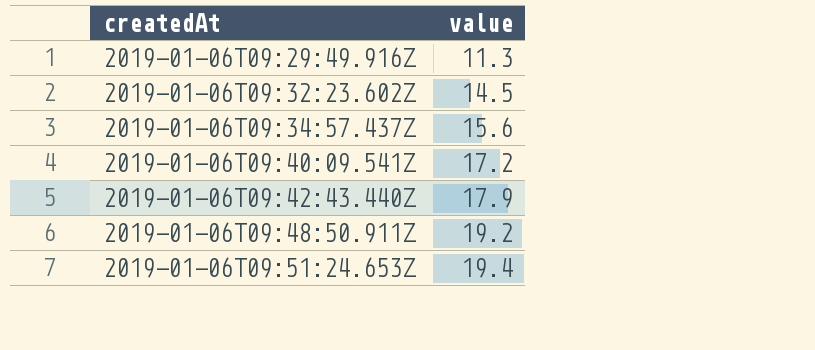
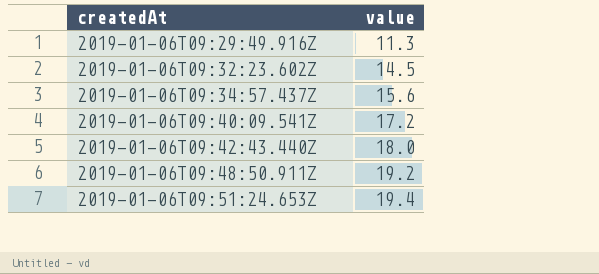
2019-01-06T09:42:43.440Z | value: 17.9 -> 18.0

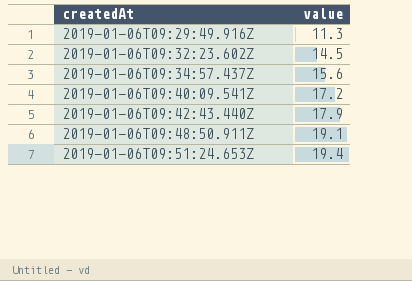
2019-01-06T09:42:43.440Z | value: 18.0 -> 17.9
2019-01-06T09:48:50.911Z | value: 19.2 -> 19.1

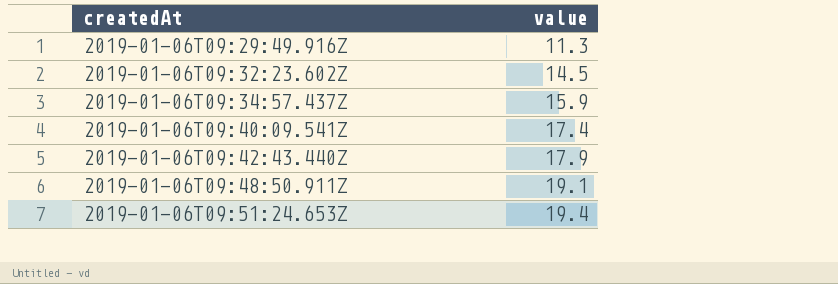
2019-01-06T09:34:57.437Z | value: 15.6 -> 15.9
2019-01-06T09:40:09.541Z | value: 17.2 -> 17.4

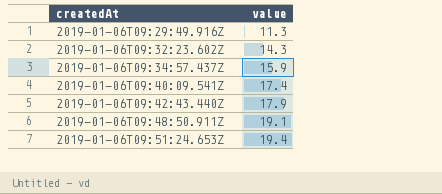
2019-01-06T09:32:23.602Z | value: 14.5 -> 14.3

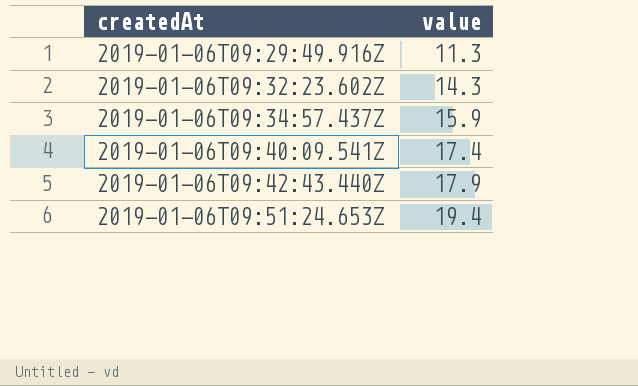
row 2019-01-06T09:48:50.911Z: 19.1 -> none

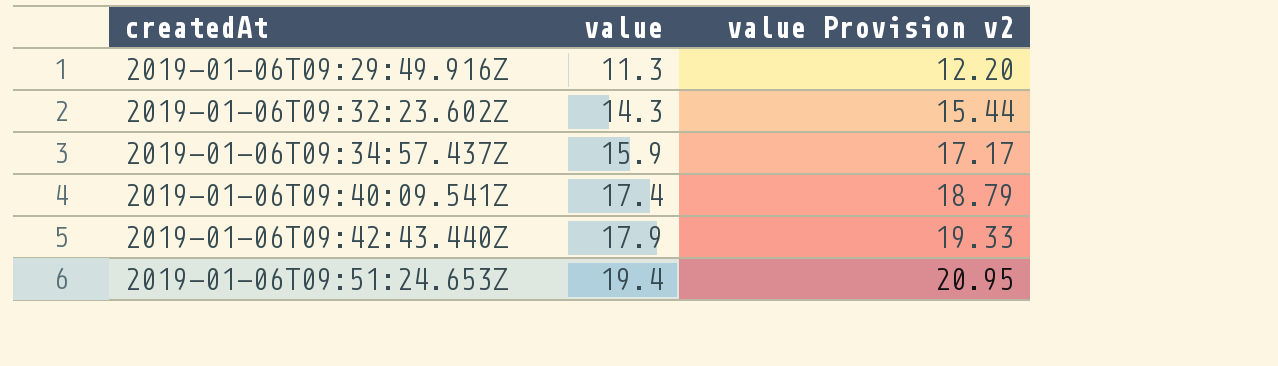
column value Provision v2 | formula: none -> [value] * 1.08

